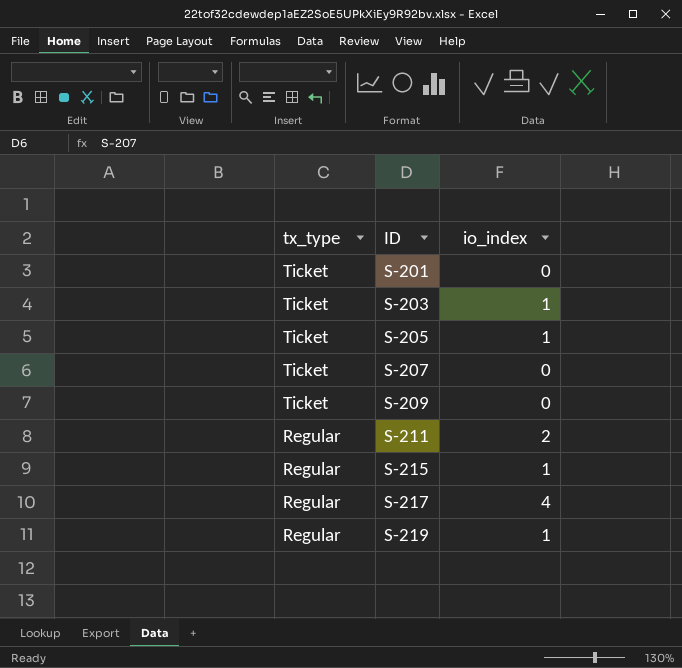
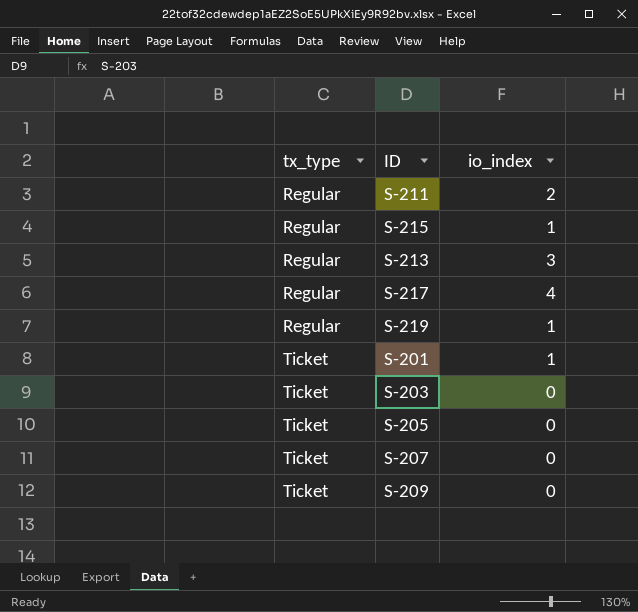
row order: tx_type descending -> tx_type ascending
row S-213: none -> Regular | 3
S-201 | io_index: 0 -> 1
S-203 | io_index: 1 -> 0
S-205 | io_index: 1 -> 0

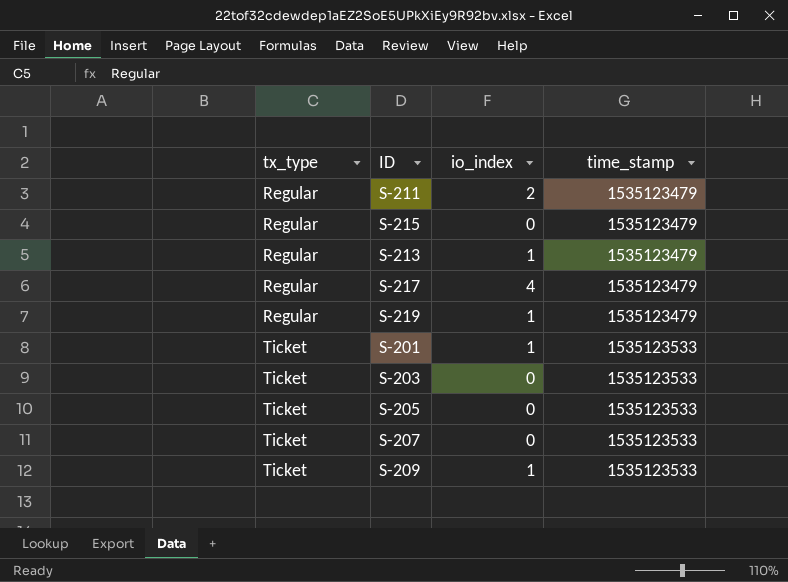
column time_stamp | position: none -> 4
S-215 | io_index: 1 -> 0
S-213 | io_index: 3 -> 1
S-209 | io_index: 0 -> 1

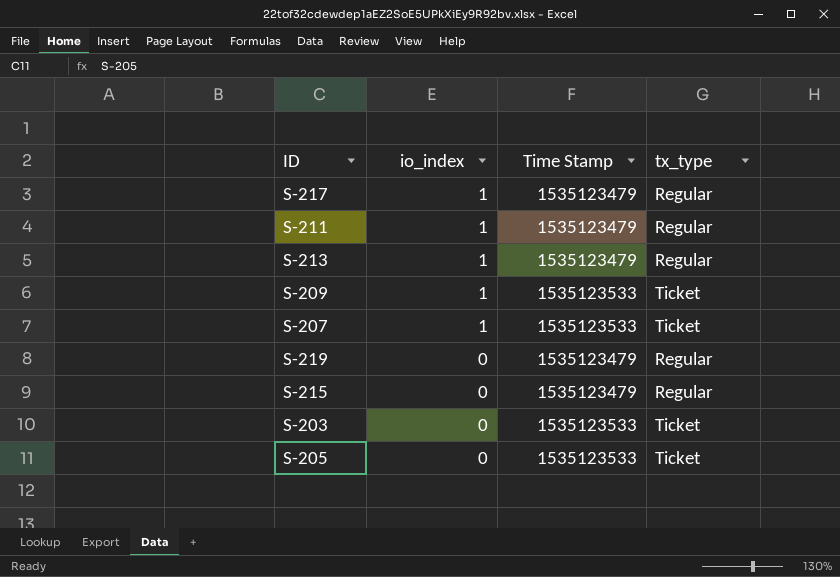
row order: tx_type ascending -> io_index descending
column name: time_stamp -> Time Stamp
column tx_type | position: 1 -> 4
row S-201: Ticket | 1 | 1535123533 -> none
S-217 | io_index: 4 -> 1
S-211 | io_index: 2 -> 1
S-207 | io_index: 0 -> 1
S-219 | io_index: 1 -> 0

